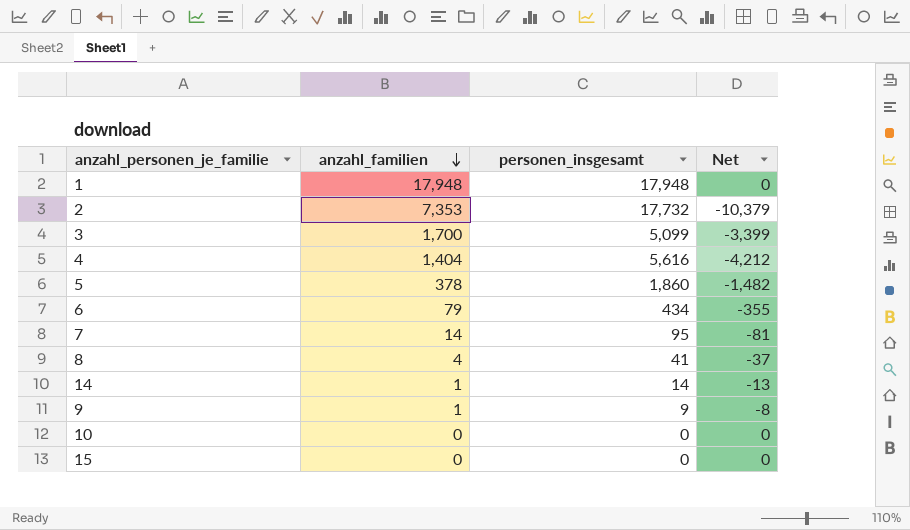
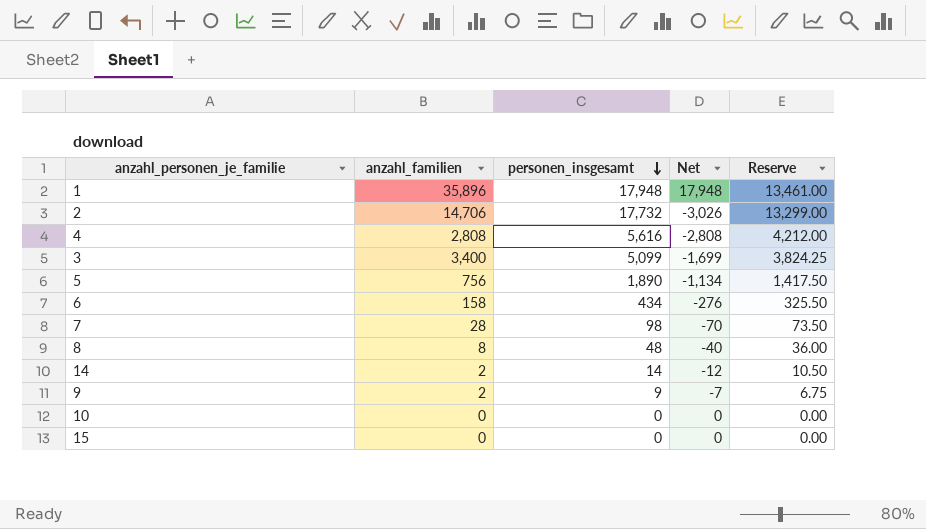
row order: anzahl_familien descending -> personen_insgesamt descending
column Reserve | formula: none -> [personen_insgesamt] * 0.75
1 | anzahl_familien: 17,948 -> 35,896
1 | Net: 0 -> 17,948
2 | anzahl_familien: 7,353 -> 14,706
2 | Net: -10,379 -> -3,026
4 | anzahl_familien: 1,404 -> 2,808
4 | Net: -4,212 -> -2,808
3 | anzahl_familien: 1,700 -> 3,400
3 | Net: -3,399 -> -1,699
5 | anzahl_familien: 378 -> 756
5 | personen_insgesamt: 1,860 -> 1,890
5 | Net: -1,482 -> -1,134
6 | anzahl_familien: 79 -> 158
6 | Net: -355 -> -276
7 | anzahl_familien: 14 -> 28
7 | personen_insgesamt: 95 -> 98
7 | Net: -81 -> -70
8 | anzahl_familien: 4 -> 8
8 | personen_insgesamt: 41 -> 48
8 | Net: -37 -> -40
14 | anzahl_familien: 1 -> 2
14 | Net: -13 -> -12
9 | anzahl_familien: 1 -> 2
9 | Net: -8 -> -7

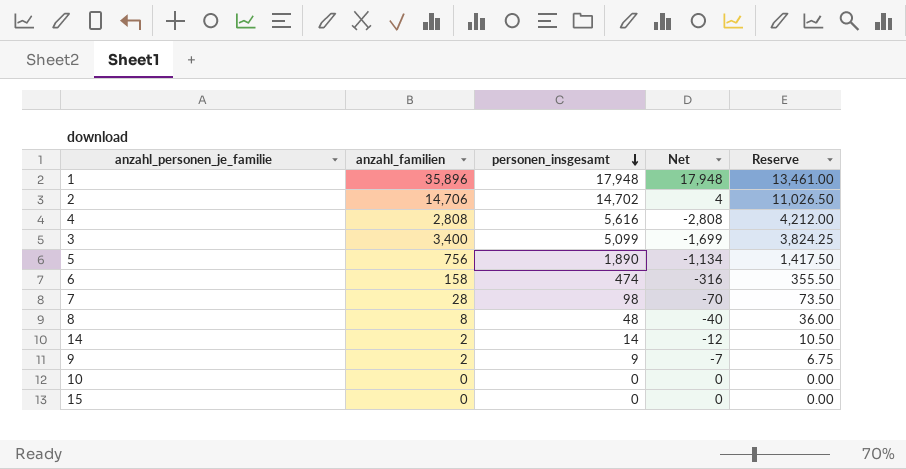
2 | personen_insgesamt: 17,732 -> 14,702
2 | Net: -3,026 -> 4
2 | Reserve: 13,299.00 -> 11,026.50
6 | personen_insgesamt: 434 -> 474
6 | Net: -276 -> -316
6 | Reserve: 325.50 -> 355.50

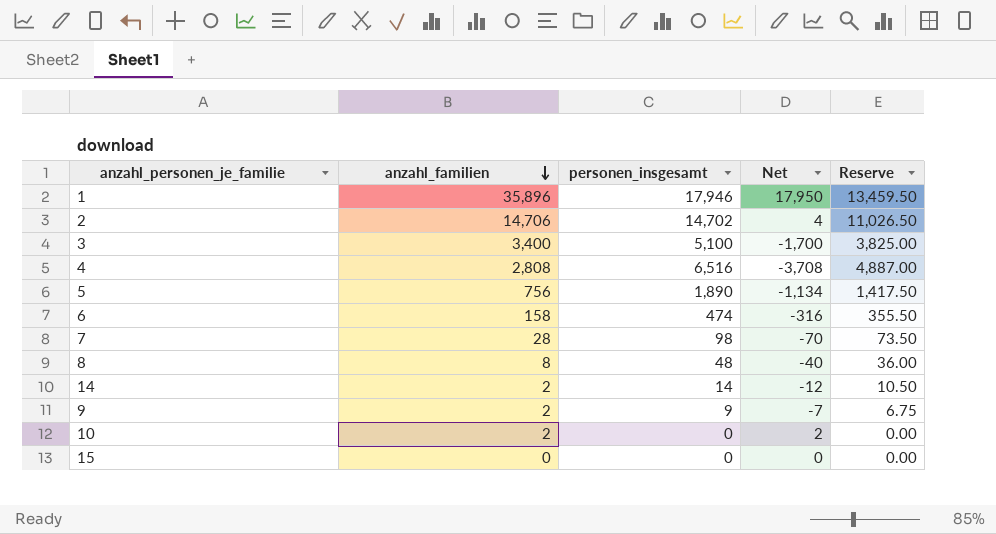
row order: personen_insgesamt descending -> anzahl_familien descending
1 | personen_insgesamt: 17,948 -> 17,946
1 | Net: 17,948 -> 17,950
1 | Reserve: 13,461.00 -> 13,459.50
3 | personen_insgesamt: 5,099 -> 5,100
3 | Net: -1,699 -> -1,700
3 | Reserve: 3,824.25 -> 3,825.00
4 | personen_insgesamt: 5,616 -> 6,516
4 | Net: -2,808 -> -3,708
4 | Reserve: 4,212.00 -> 4,887.00
10 | anzahl_familien: 0 -> 2
10 | Net: 0 -> 2

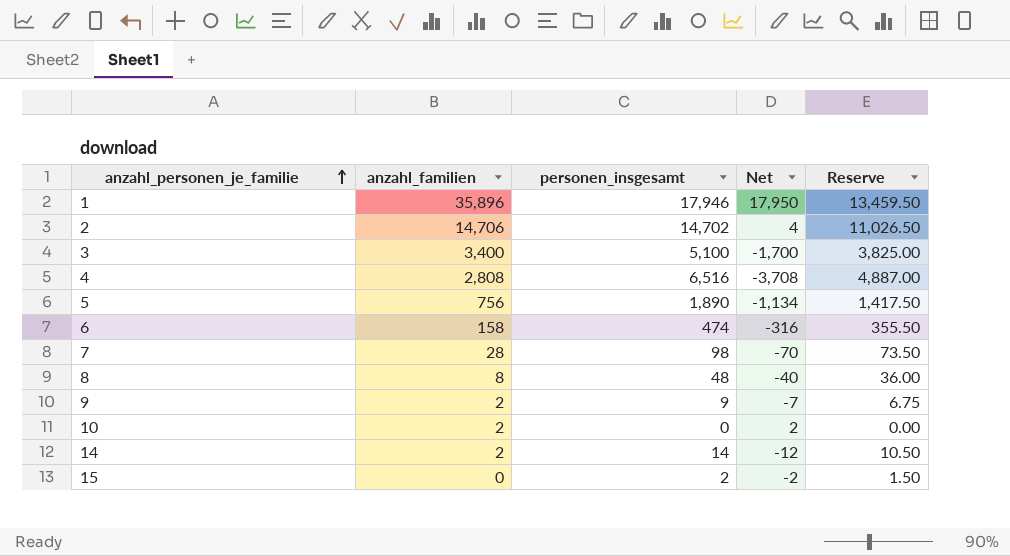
row order: anzahl_familien descending -> anzahl_personen_je_familie ascending
15 | personen_insgesamt: 0 -> 2
15 | Net: 0 -> -2
15 | Reserve: 0.00 -> 1.50

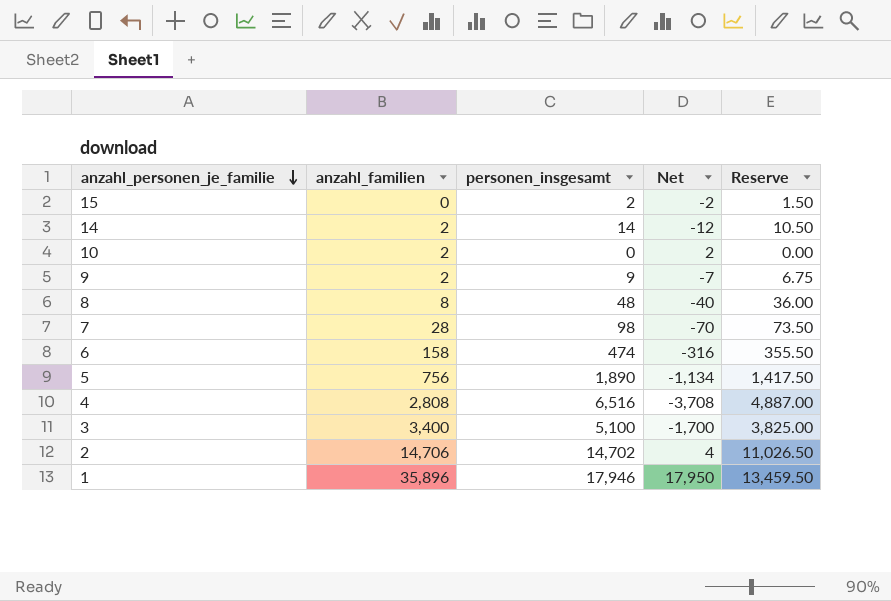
row order: anzahl_personen_je_familie ascending -> anzahl_personen_je_familie descending

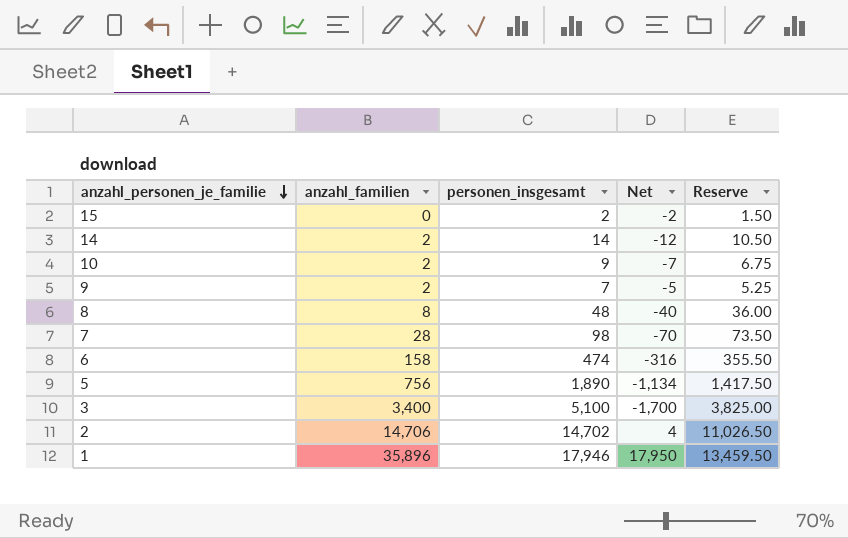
row 4: 2,808 | 6,516 | -3,708 | 4,887.00 -> none
10 | personen_insgesamt: 0 -> 9
10 | Net: 2 -> -7
10 | Reserve: 0.00 -> 6.75
9 | personen_insgesamt: 9 -> 7
9 | Net: -7 -> -5
9 | Reserve: 6.75 -> 5.25

